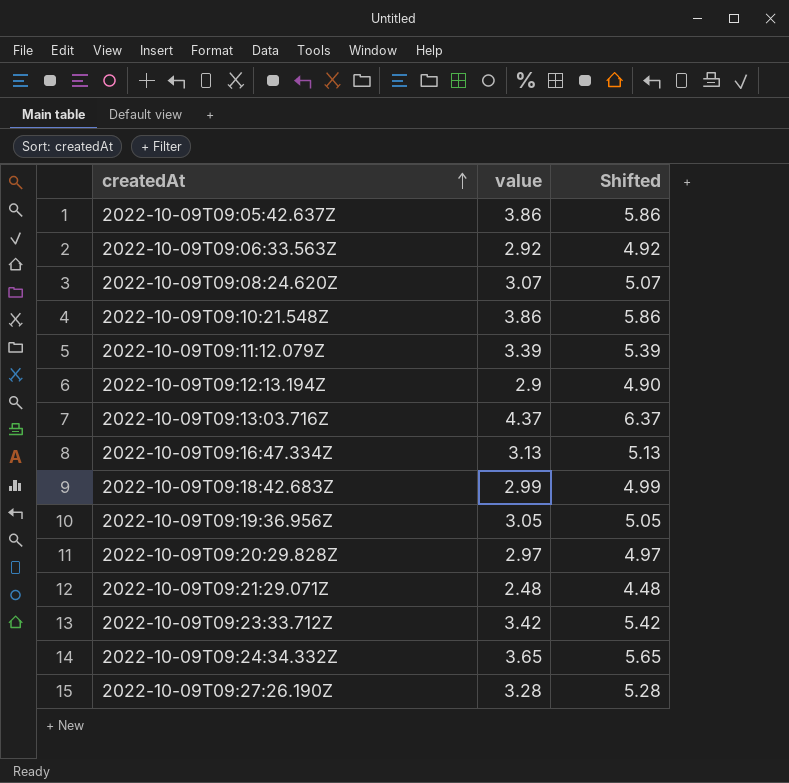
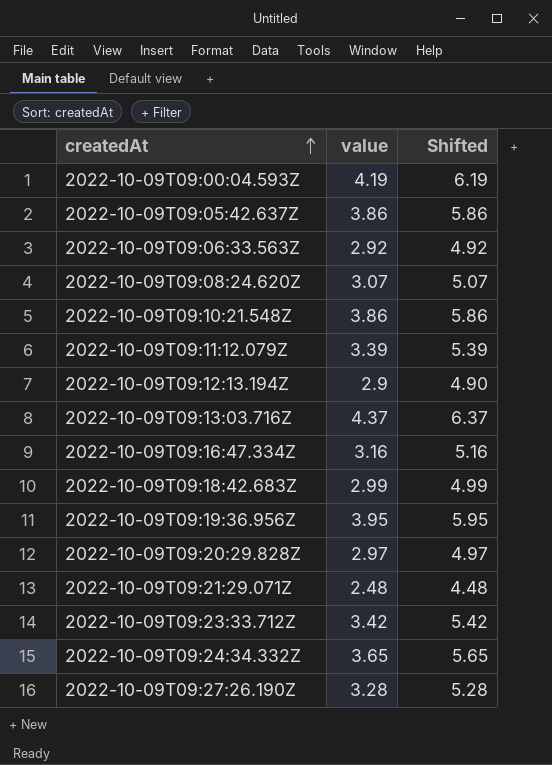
row 2022-10-09T09:00:04.593Z: none -> 4.19 | 6.19
2022-10-09T09:16:47.334Z | value: 3.13 -> 3.16
2022-10-09T09:16:47.334Z | Shifted: 5.13 -> 5.16
2022-10-09T09:19:36.956Z | value: 3.05 -> 3.95
2022-10-09T09:19:36.956Z | Shifted: 5.05 -> 5.95

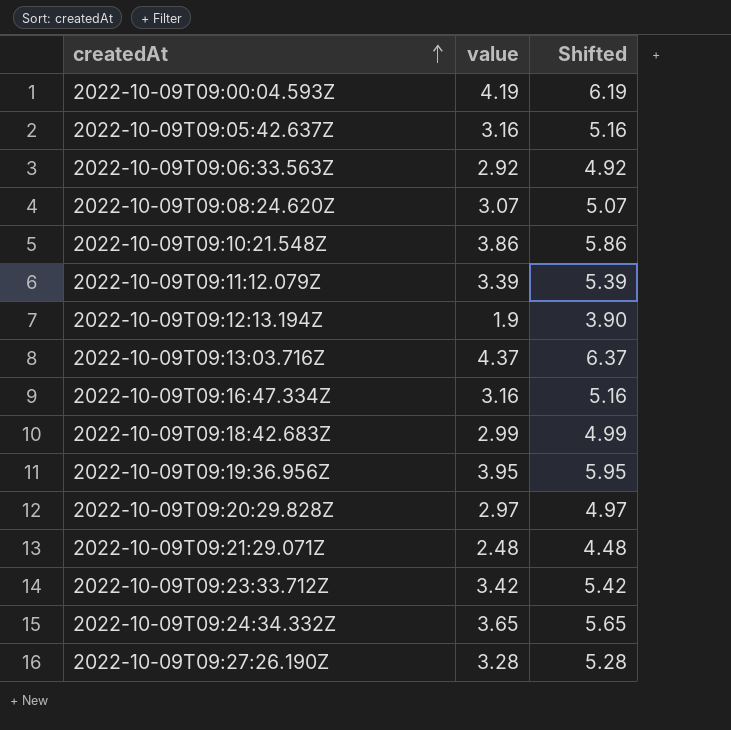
2022-10-09T09:05:42.637Z | value: 3.86 -> 3.16
2022-10-09T09:05:42.637Z | Shifted: 5.86 -> 5.16
2022-10-09T09:12:13.194Z | value: 2.9 -> 1.9
2022-10-09T09:12:13.194Z | Shifted: 4.90 -> 3.90

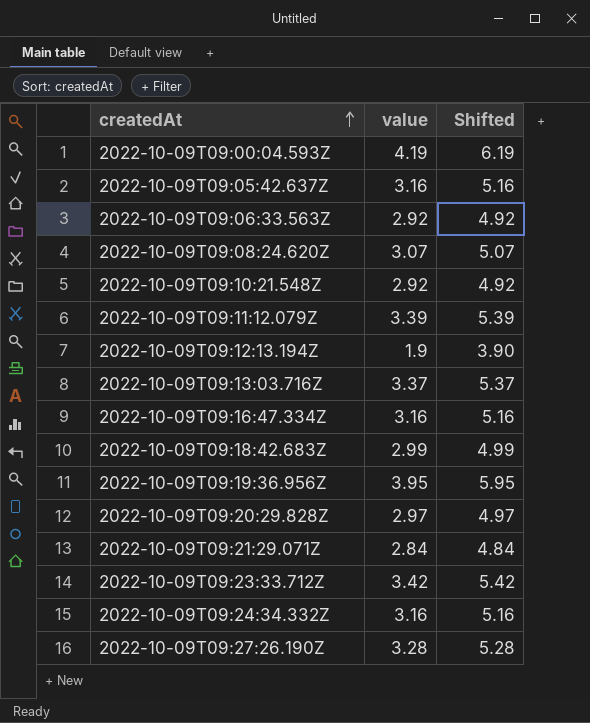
2022-10-09T09:10:21.548Z | value: 3.86 -> 2.92
2022-10-09T09:10:21.548Z | Shifted: 5.86 -> 4.92
2022-10-09T09:13:03.716Z | value: 4.37 -> 3.37
2022-10-09T09:13:03.716Z | Shifted: 6.37 -> 5.37
2022-10-09T09:21:29.071Z | value: 2.48 -> 2.84
2022-10-09T09:21:29.071Z | Shifted: 4.48 -> 4.84
2022-10-09T09:24:34.332Z | value: 3.65 -> 3.16
2022-10-09T09:24:34.332Z | Shifted: 5.65 -> 5.16

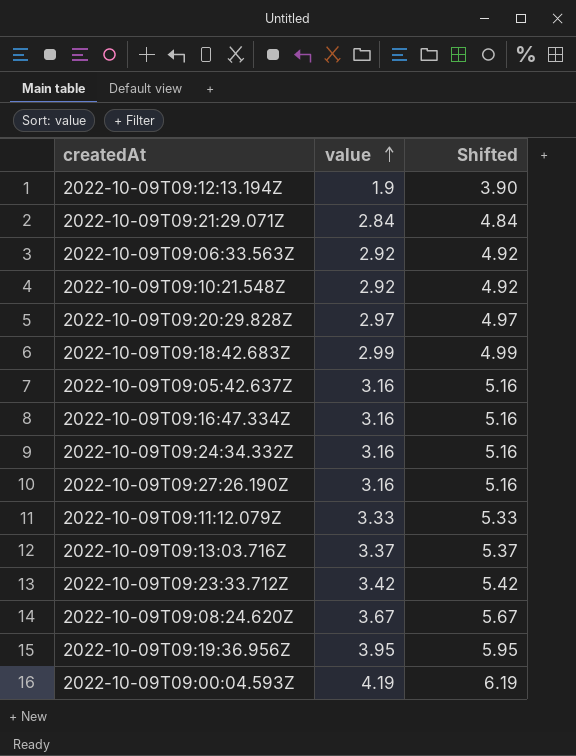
row order: createdAt ascending -> value ascending
2022-10-09T09:27:26.190Z | value: 3.28 -> 3.16
2022-10-09T09:27:26.190Z | Shifted: 5.28 -> 5.16
2022-10-09T09:11:12.079Z | value: 3.39 -> 3.33
2022-10-09T09:11:12.079Z | Shifted: 5.39 -> 5.33
2022-10-09T09:08:24.620Z | value: 3.07 -> 3.67
2022-10-09T09:08:24.620Z | Shifted: 5.07 -> 5.67

